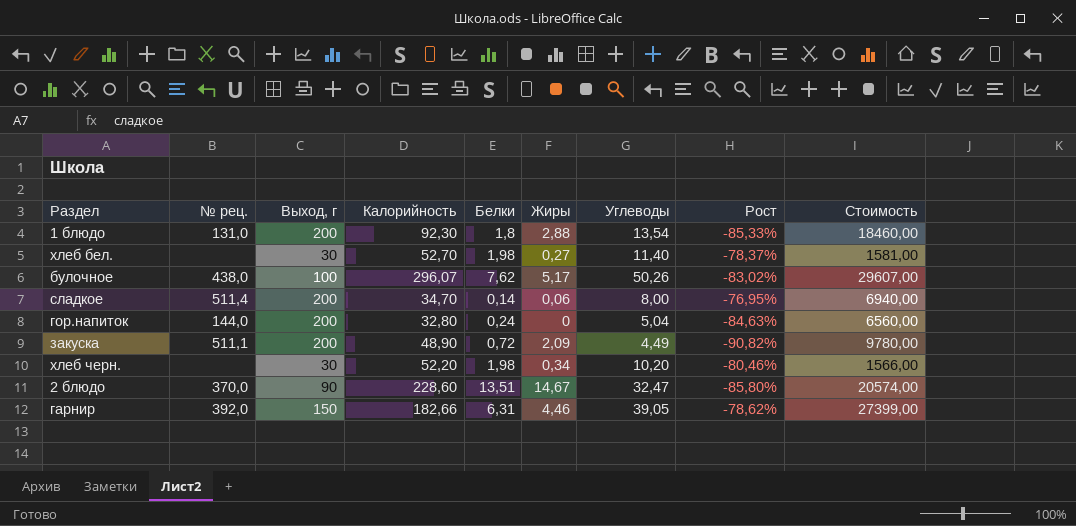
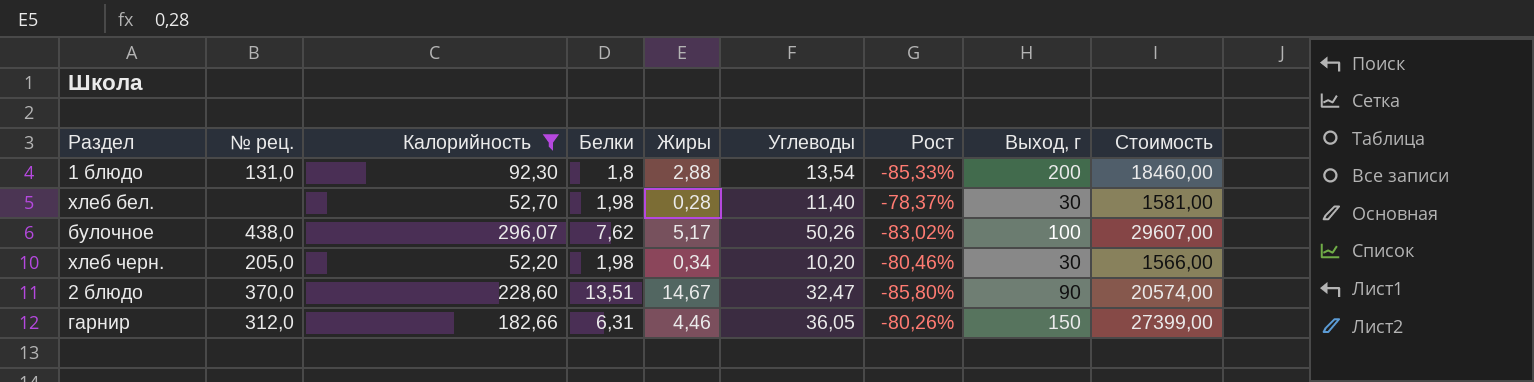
filter: none -> Калорийность >= 52,20
column Выход, г | position: 3 -> 8
хлеб бел. | Жиры: 0,27 -> 0,28
хлеб черн. | № рец.: none -> 205,0
гарнир | № рец.: 392,0 -> 312,0
гарнир | Углеводы: 39,05 -> 36,05
гарнир | Рост: -78,62% -> -80,26%

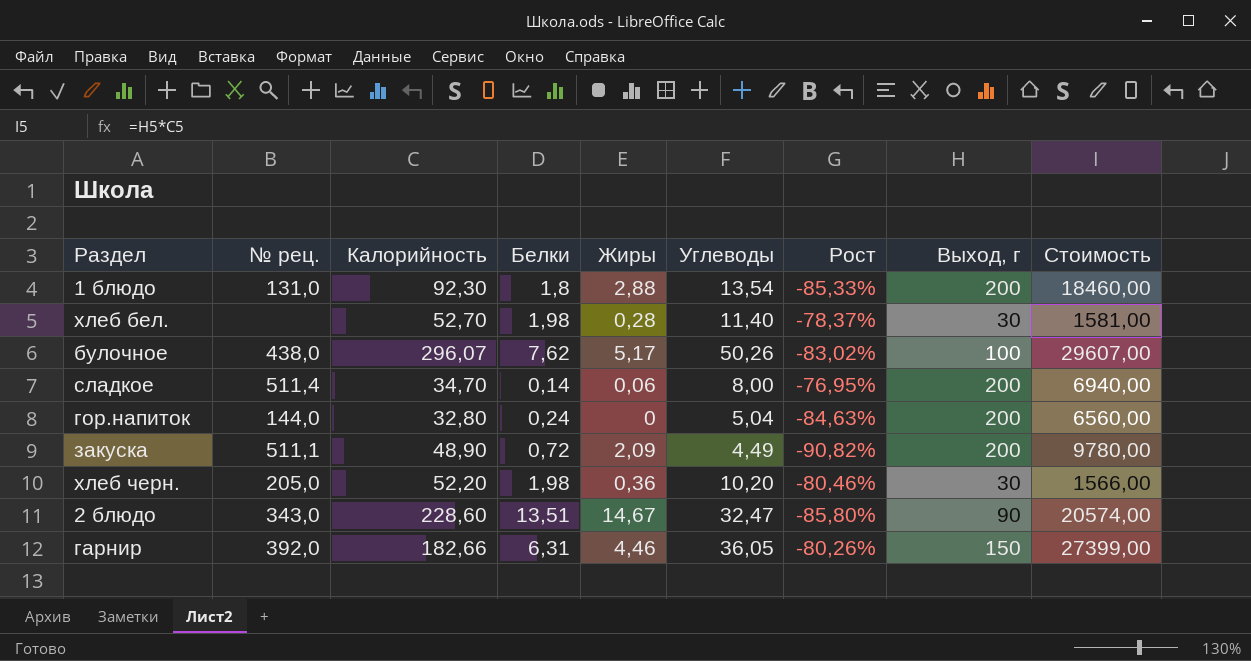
filter: Калорийность >= 52,20 -> none
хлеб черн. | Жиры: 0,34 -> 0,36
2 блюдо | № рец.: 370,0 -> 343,0
гарнир | № рец.: 312,0 -> 392,0

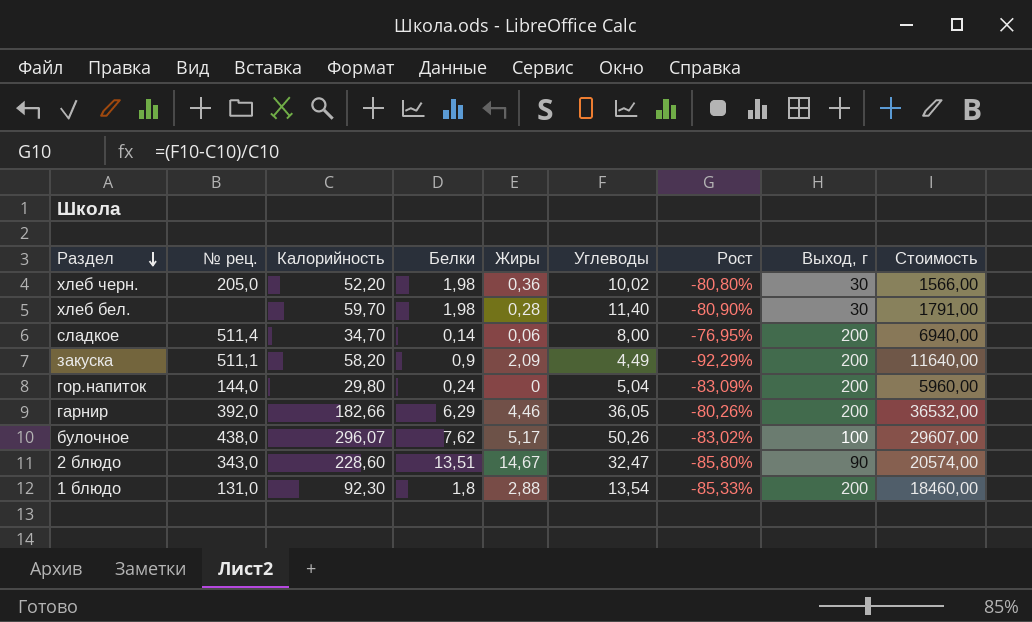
row order: none -> Раздел descending
хлеб черн. | Углеводы: 10,20 -> 10,02
хлеб черн. | Рост: -80,46% -> -80,80%
хлеб бел. | Калорийность: 52,70 -> 59,70
хлеб бел. | Рост: -78,37% -> -80,90%
хлеб бел. | Стоимость: 1581,00 -> 1791,00
закуска | Калорийность: 48,90 -> 58,20
закуска | Белки: 0,72 -> 0,9
закуска | Рост: -90,82% -> -92,29%
закуска | Стоимость: 9780,00 -> 11640,00
гор.напиток | Калорийность: 32,80 -> 29,80
гор.напиток | Рост: -84,63% -> -83,09%
гор.напиток | Стоимость: 6560,00 -> 5960,00
гарнир | Белки: 6,31 -> 6,29
гарнир | Выход, г: 150 -> 200
гарнир | Стоимость: 27399,00 -> 36532,00

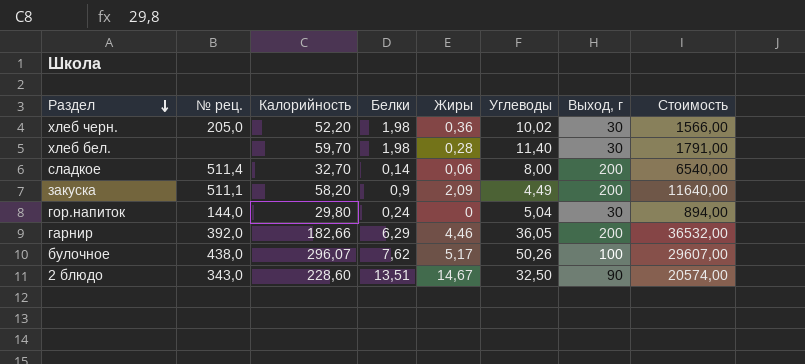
column Рост | formula: ([Углеводы] - [Калорийность]) / [Калорийность] -> none
row 1 блюдо: 131,0 | 92,30 | 1,8 | 2,88 | 13,54 | -85,33% | 200 | 18460,00 -> none
сладкое | Калорийность: 34,70 -> 32,70
сладкое | Стоимость: 6940,00 -> 6540,00
гор.напиток | Выход, г: 200 -> 30
гор.напиток | Стоимость: 5960,00 -> 894,00
2 блюдо | Углеводы: 32,47 -> 32,50

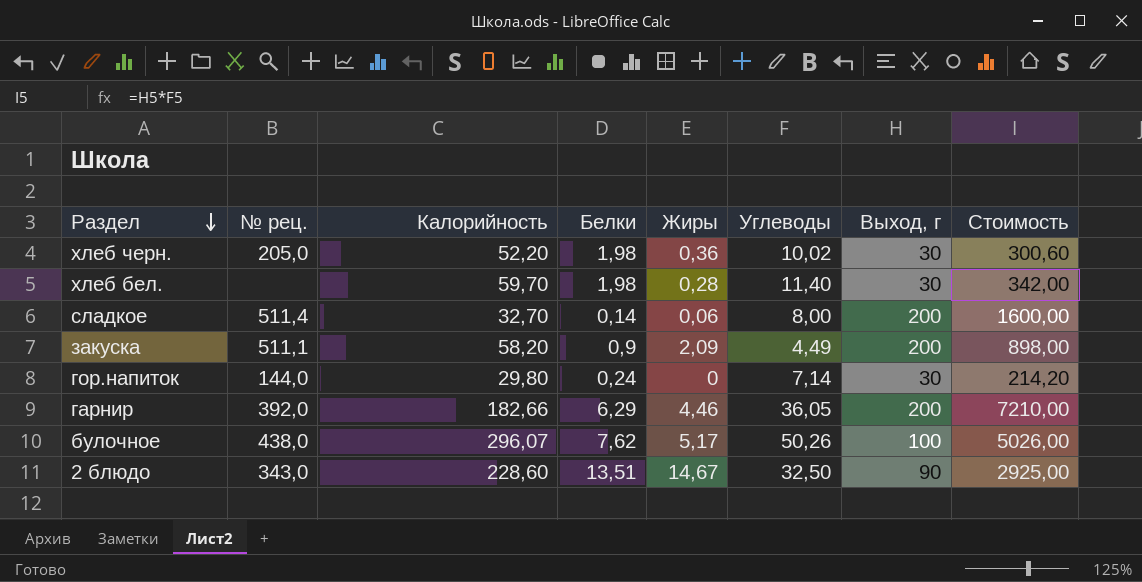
column Стоимость | formula: [Калорийность] * [Выход, г] -> [Углеводы] * [Выход, г]
гор.напиток | Углеводы: 5,04 -> 7,14

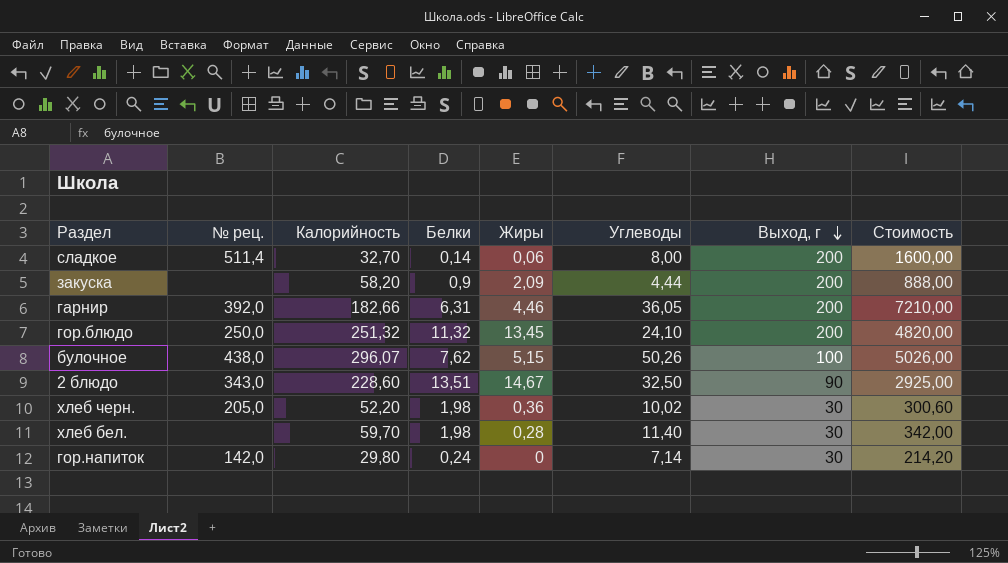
row order: Раздел descending -> Выход, г descending
закуска | № рец.: 511,1 -> none
закуска | Углеводы: 4,49 -> 4,44
закуска | Стоимость: 898,00 -> 888,00
гарнир | Белки: 6,29 -> 6,31
row гор.блюдо: none -> 250,0 | 251,32 | 11,32 | 13,45 | 24,10 | 200 | 4820,00
булочное | Жиры: 5,17 -> 5,15
гор.напиток | № рец.: 144,0 -> 142,0

